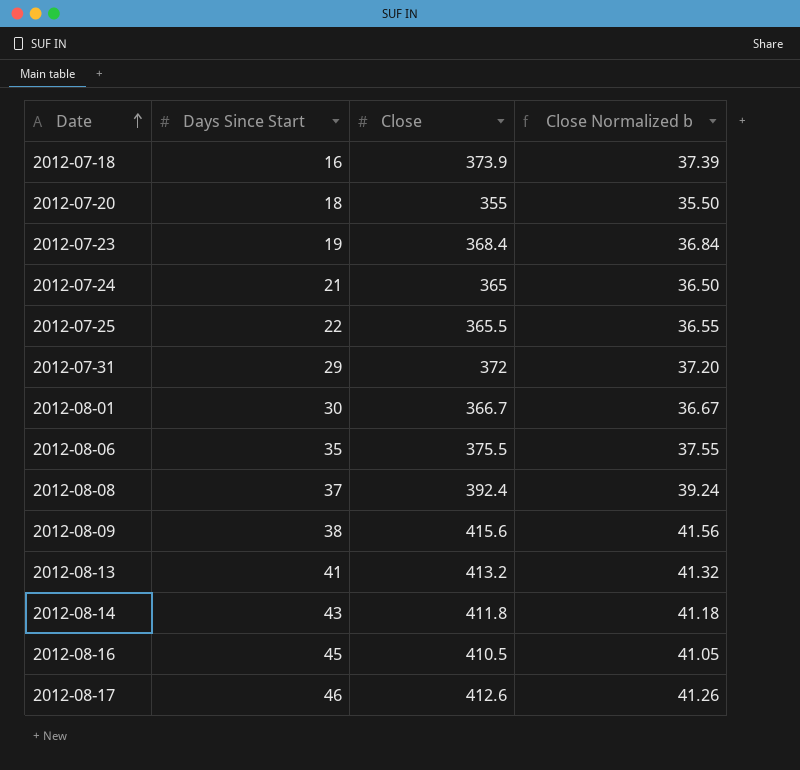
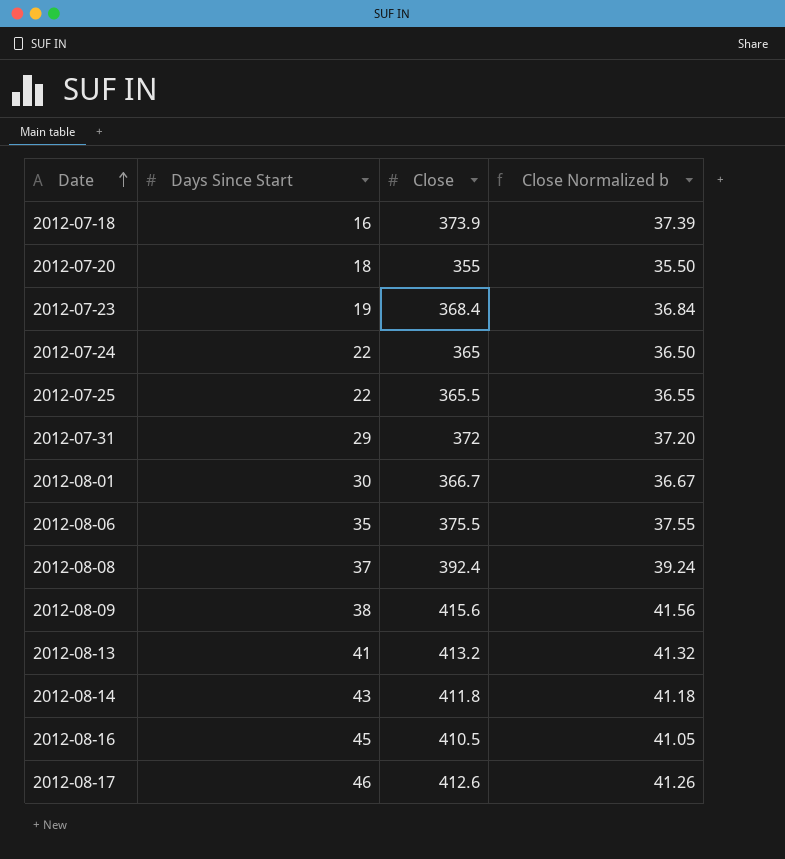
2012-07-24 | Days Since Start: 21 -> 22

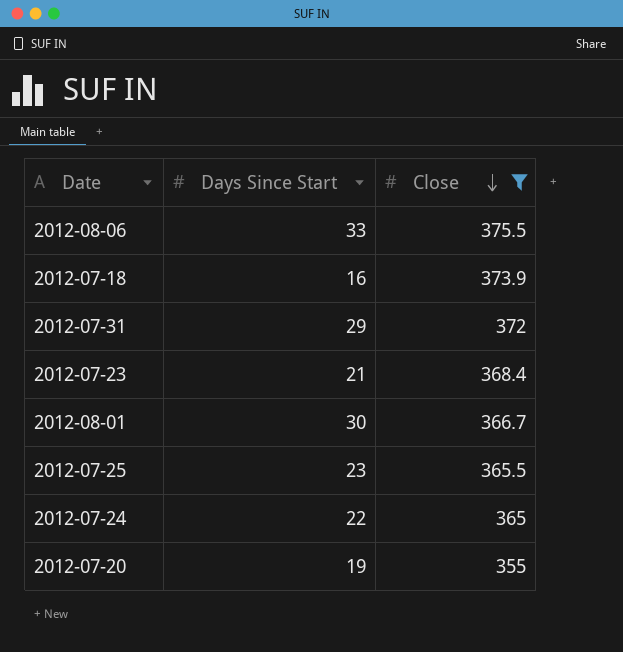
filter: none -> Close <= 375.5
row order: Date ascending -> Close descending
column Close Normalized b | formula: [Close] * 0.1 -> none
2012-08-06 | Days Since Start: 35 -> 33
2012-07-23 | Days Since Start: 19 -> 21
2012-07-25 | Days Since Start: 22 -> 23
2012-07-20 | Days Since Start: 18 -> 19

